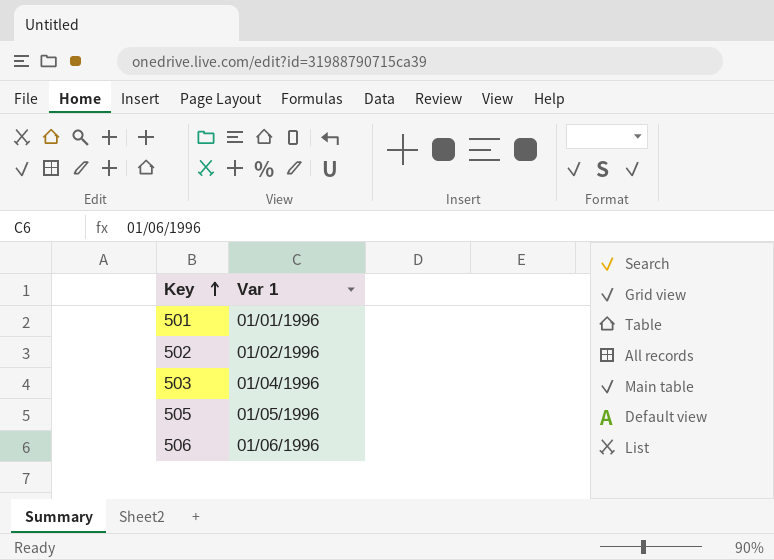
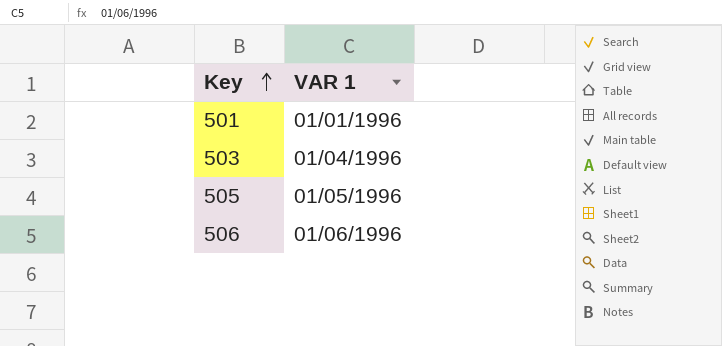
column name: Var 1 -> VAR 1
row 502: 01/02/1996 -> none

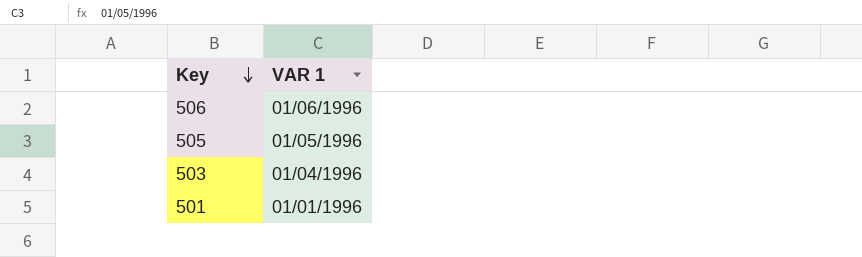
row order: Key ascending -> Key descending

